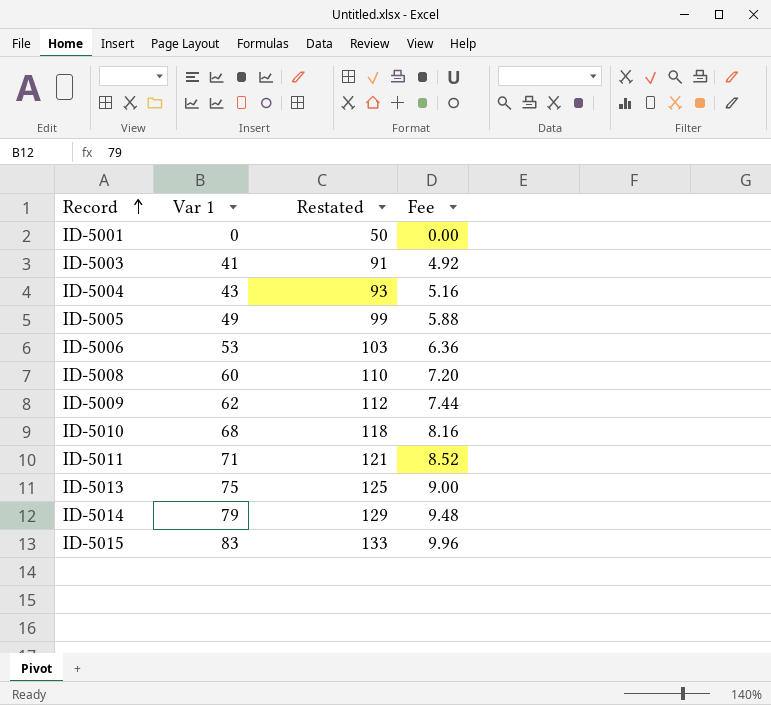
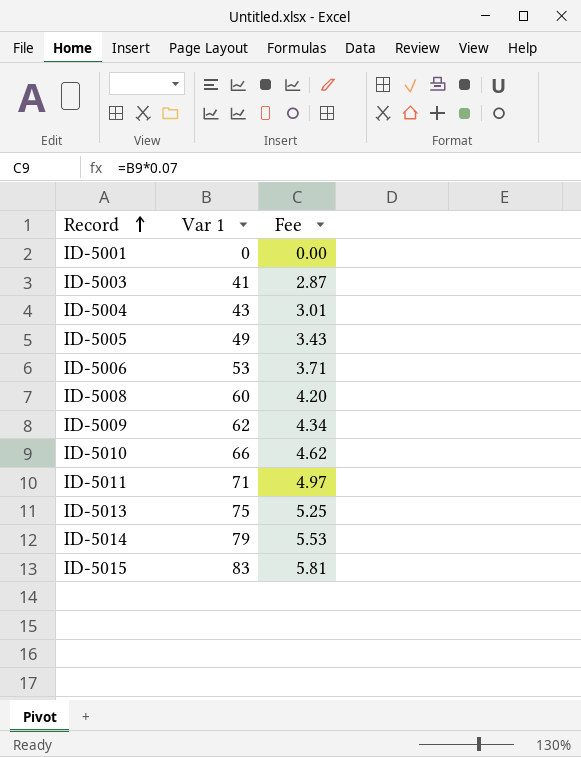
column Restated | formula: [Var 1] + 50 -> none
column Fee | formula: [Var 1] * 0.12 -> [Var 1] * 0.07
ID-5010 | Var 1: 68 -> 66

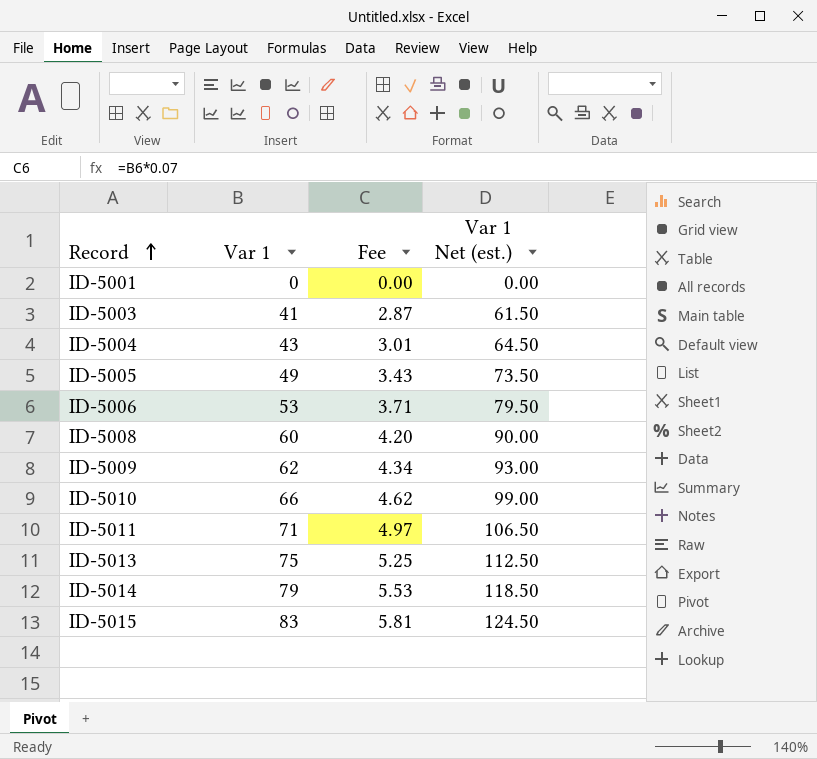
column Var 1 Net (est.) | formula: none -> [Var 1] * 1.5

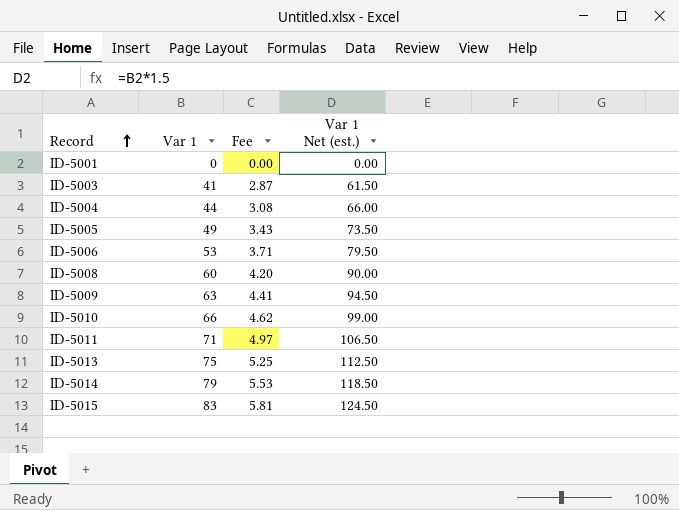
ID-5004 | Var 1: 43 -> 44
ID-5004 | Fee: 3.01 -> 3.08
ID-5004 | Var 1 Net (est.): 64.50 -> 66.00
ID-5009 | Var 1: 62 -> 63
ID-5009 | Fee: 4.34 -> 4.41
ID-5009 | Var 1 Net (est.): 93.00 -> 94.50

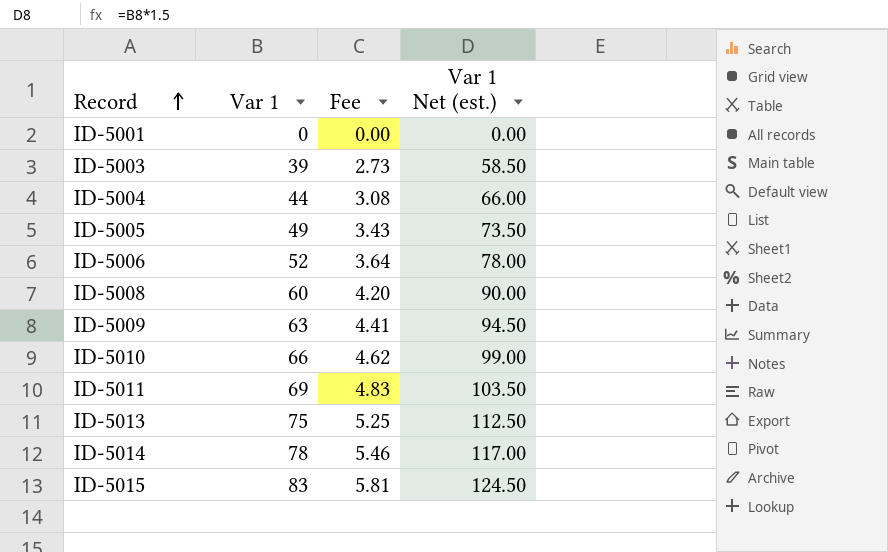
ID-5003 | Var 1: 41 -> 39
ID-5003 | Fee: 2.87 -> 2.73
ID-5003 | Var 1 Net (est.): 61.50 -> 58.50
ID-5006 | Var 1: 53 -> 52
ID-5006 | Fee: 3.71 -> 3.64
ID-5006 | Var 1 Net (est.): 79.50 -> 78.00
ID-5011 | Var 1: 71 -> 69
ID-5011 | Fee: 4.97 -> 4.83
ID-5011 | Var 1 Net (est.): 106.50 -> 103.50
ID-5014 | Var 1: 79 -> 78
ID-5014 | Fee: 5.53 -> 5.46
ID-5014 | Var 1 Net (est.): 118.50 -> 117.00

